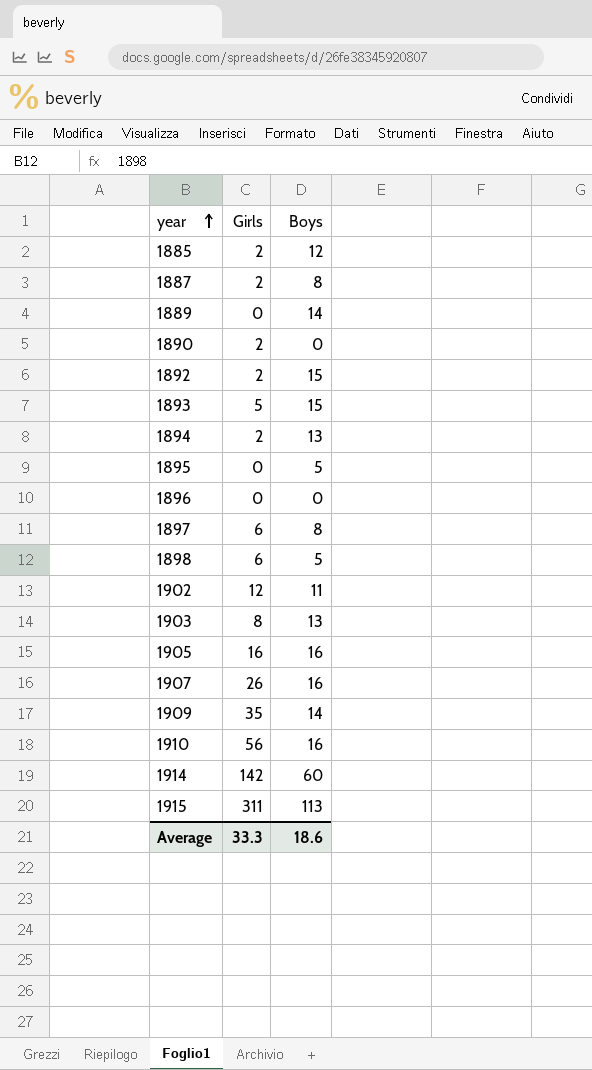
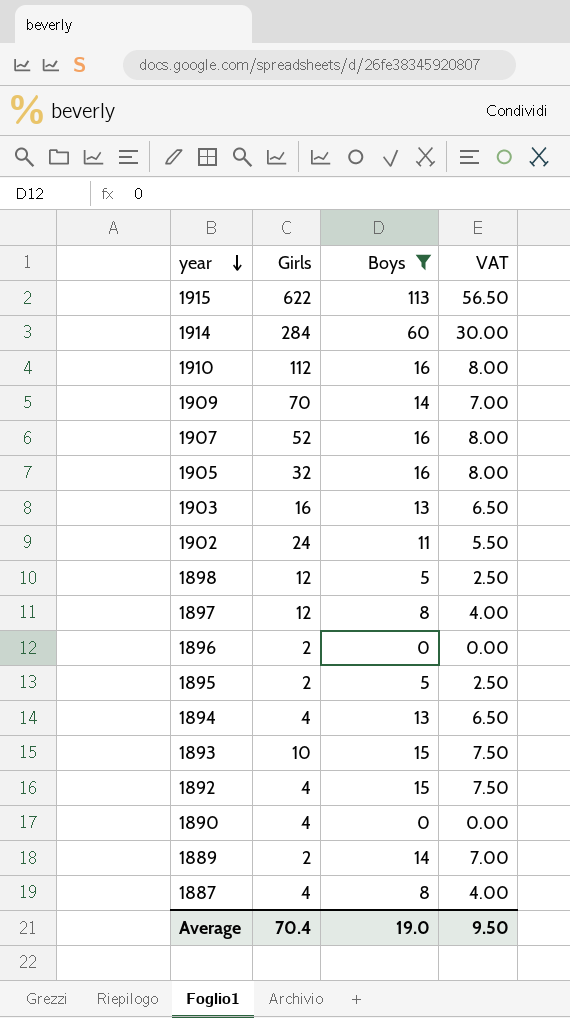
filter: none -> Boys != 12
row order: year ascending -> year descending
column VAT | formula: none -> [Boys] * 0.5
1915 | Girls: 311 -> 622
1914 | Girls: 142 -> 284
1910 | Girls: 56 -> 112
1909 | Girls: 35 -> 70
1907 | Girls: 26 -> 52
1905 | Girls: 16 -> 32
1903 | Girls: 8 -> 16
1902 | Girls: 12 -> 24
1898 | Girls: 6 -> 12
1897 | Girls: 6 -> 12
1896 | Girls: 0 -> 2
1895 | Girls: 0 -> 2
1894 | Girls: 2 -> 4
1893 | Girls: 5 -> 10
1892 | Girls: 2 -> 4
1890 | Girls: 2 -> 4
1889 | Girls: 0 -> 2
1887 | Girls: 2 -> 4
Average | Girls: 33.3 -> 70.4
Average | Boys: 18.6 -> 19.0

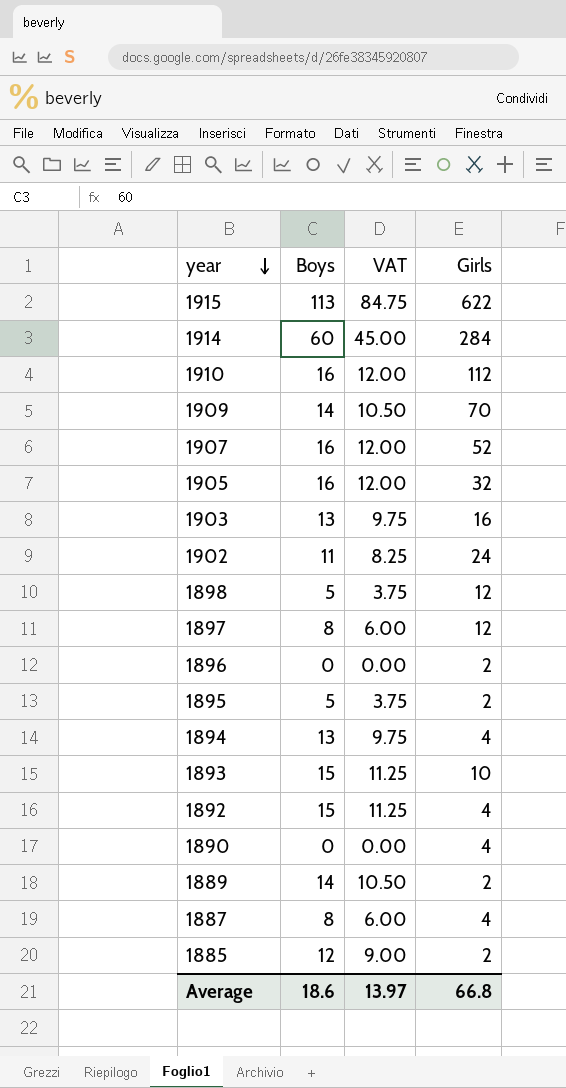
filter: Boys != 12 -> none
column VAT | formula: [Boys] * 0.5 -> [Boys] * 0.75
column Girls | position: 2 -> 4
Average | Boys: 19.0 -> 18.6
Average | VAT: 9.50 -> 13.97
Average | Girls: 70.4 -> 66.8

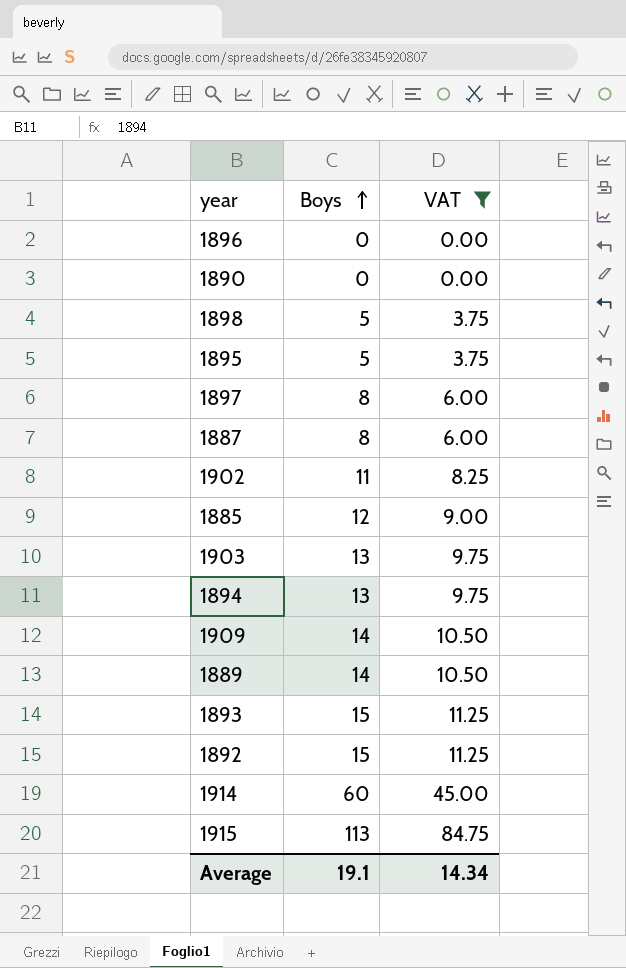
filter: none -> VAT != 12.00
row order: year descending -> Boys ascending
column Girls | position: 4 -> none
Average | Boys: 18.6 -> 19.1
Average | VAT: 13.97 -> 14.34

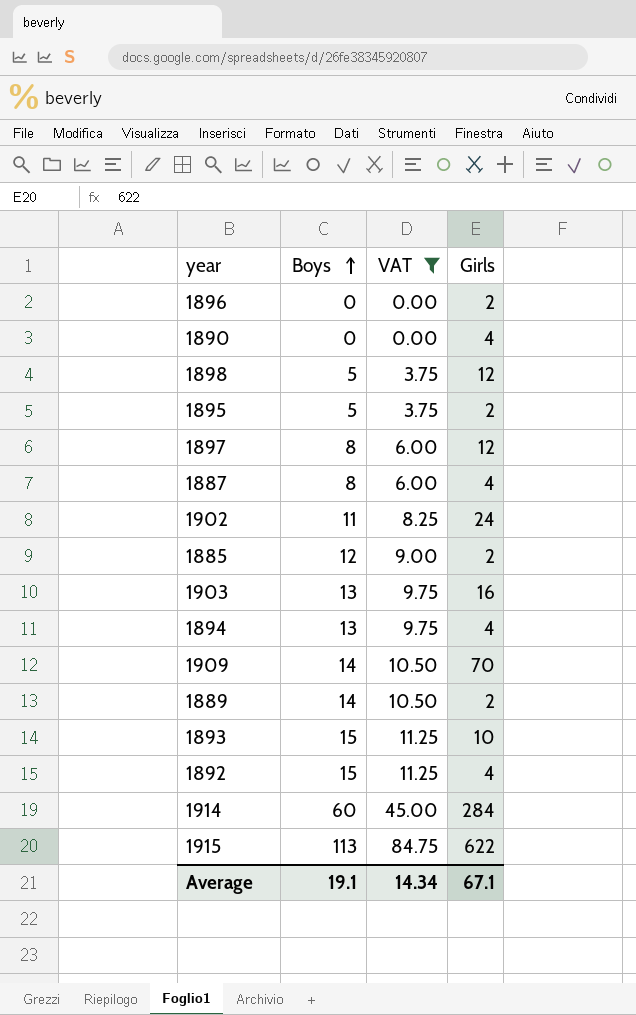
column Girls | position: none -> 4

